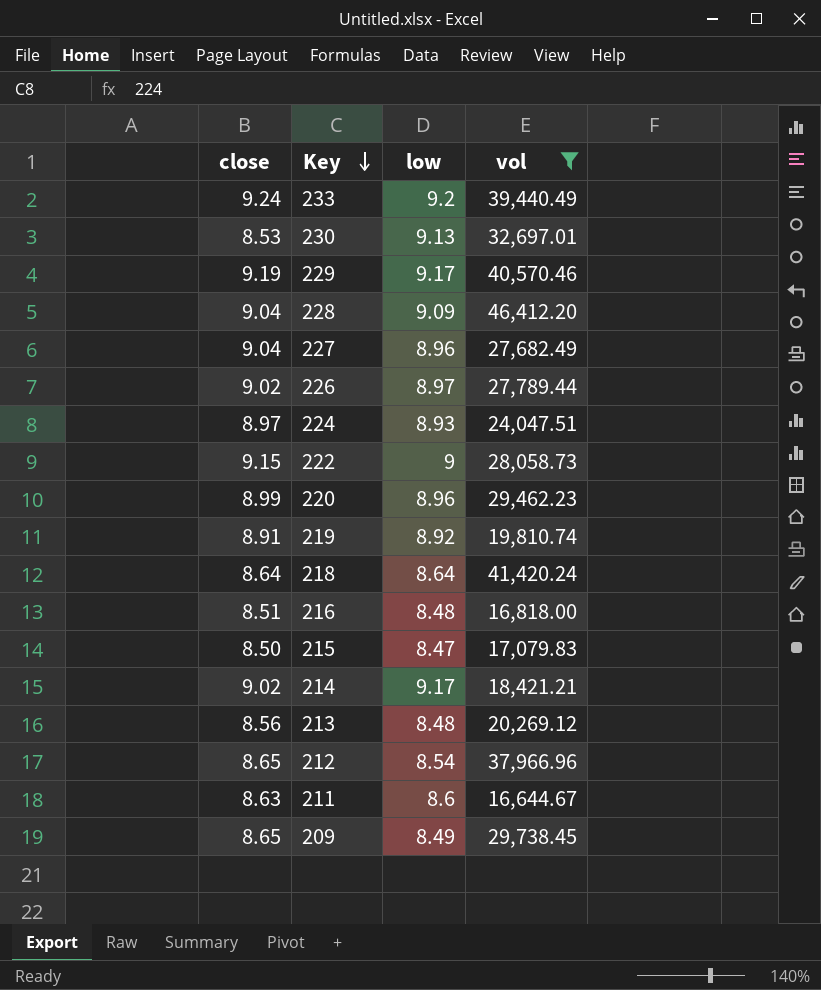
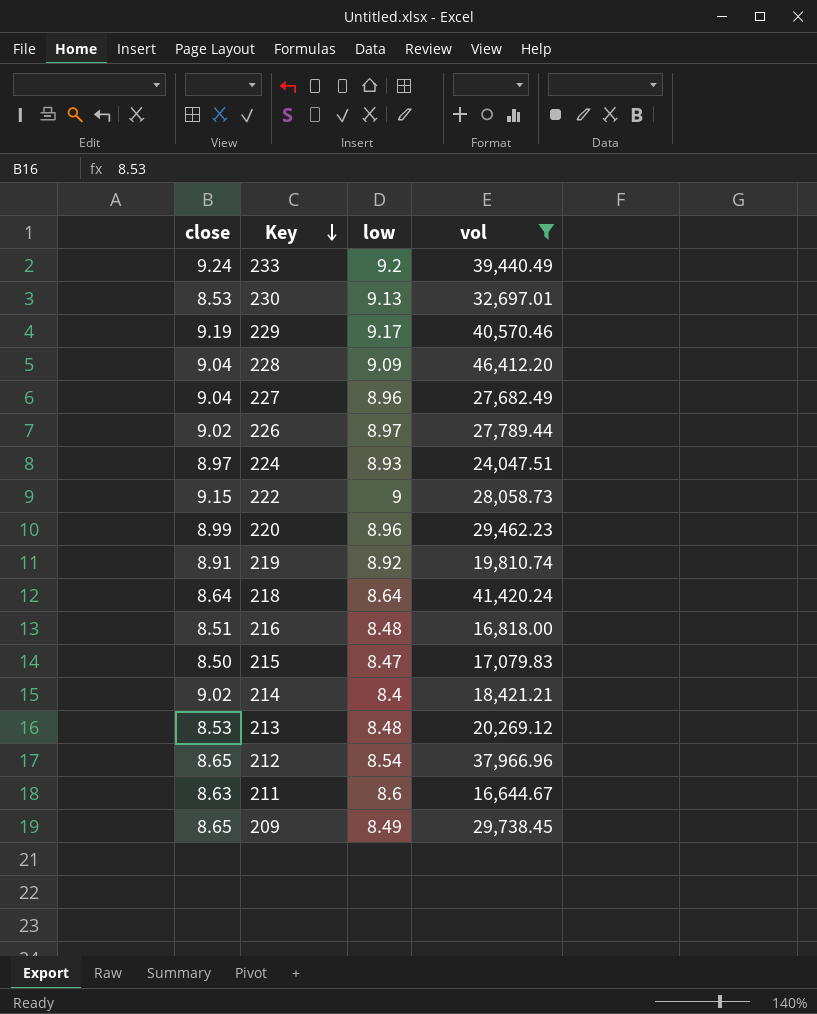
214 | low: 9.17 -> 8.4
213 | close: 8.56 -> 8.53

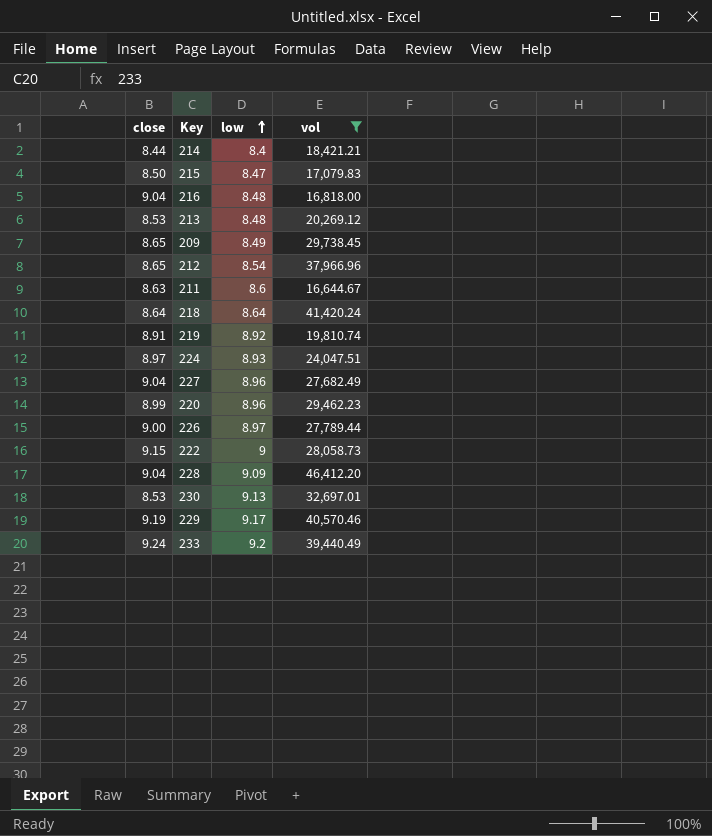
row order: Key descending -> low ascending
214 | close: 9.02 -> 8.44
216 | close: 8.51 -> 9.04
226 | close: 9.02 -> 9.00

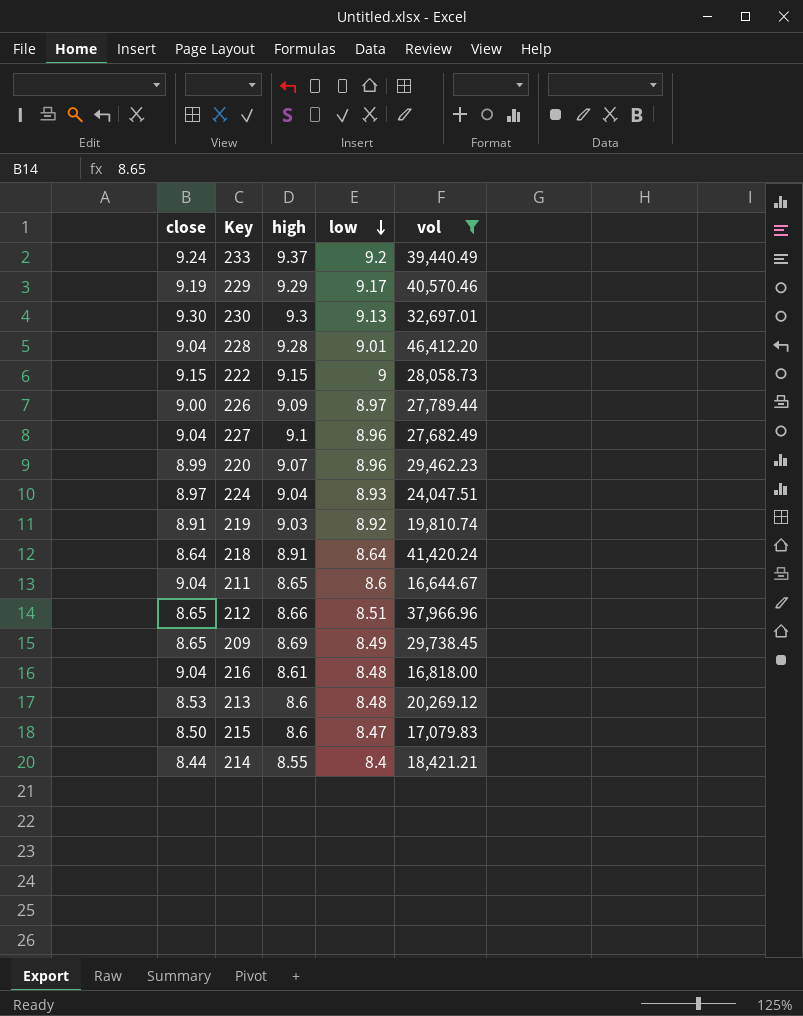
row order: low ascending -> low descending
column high | position: none -> 3
230 | close: 8.53 -> 9.30
228 | low: 9.09 -> 9.01
211 | close: 8.63 -> 9.04
212 | low: 8.54 -> 8.51

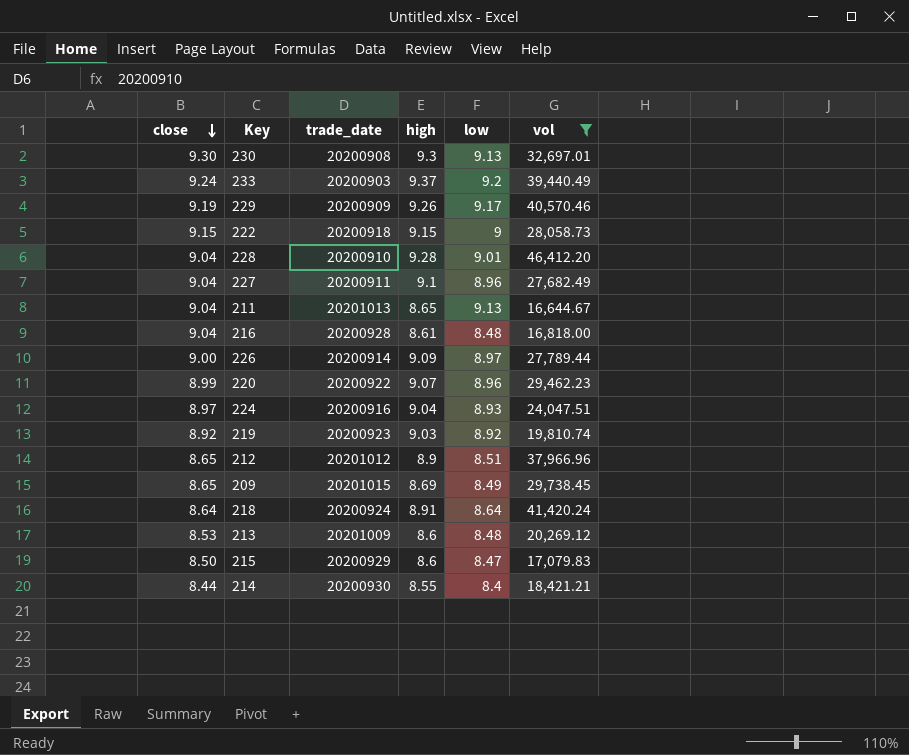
row order: low descending -> close descending
column trade_date | position: none -> 3
229 | high: 9.29 -> 9.26
211 | low: 8.6 -> 9.13
219 | close: 8.91 -> 8.92
212 | high: 8.66 -> 8.9

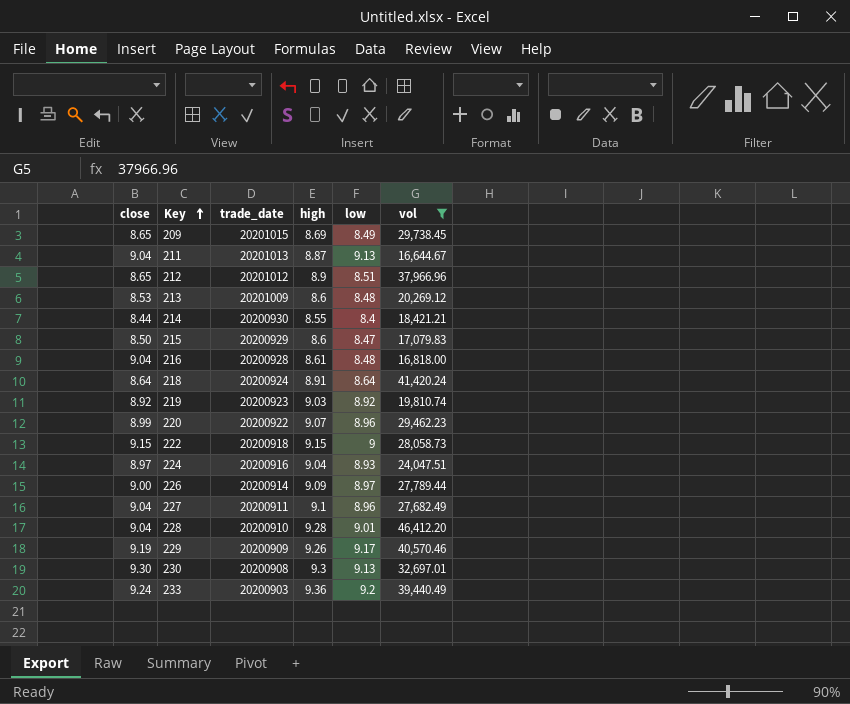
row order: close descending -> Key ascending
211 | high: 8.65 -> 8.87
233 | high: 9.37 -> 9.36

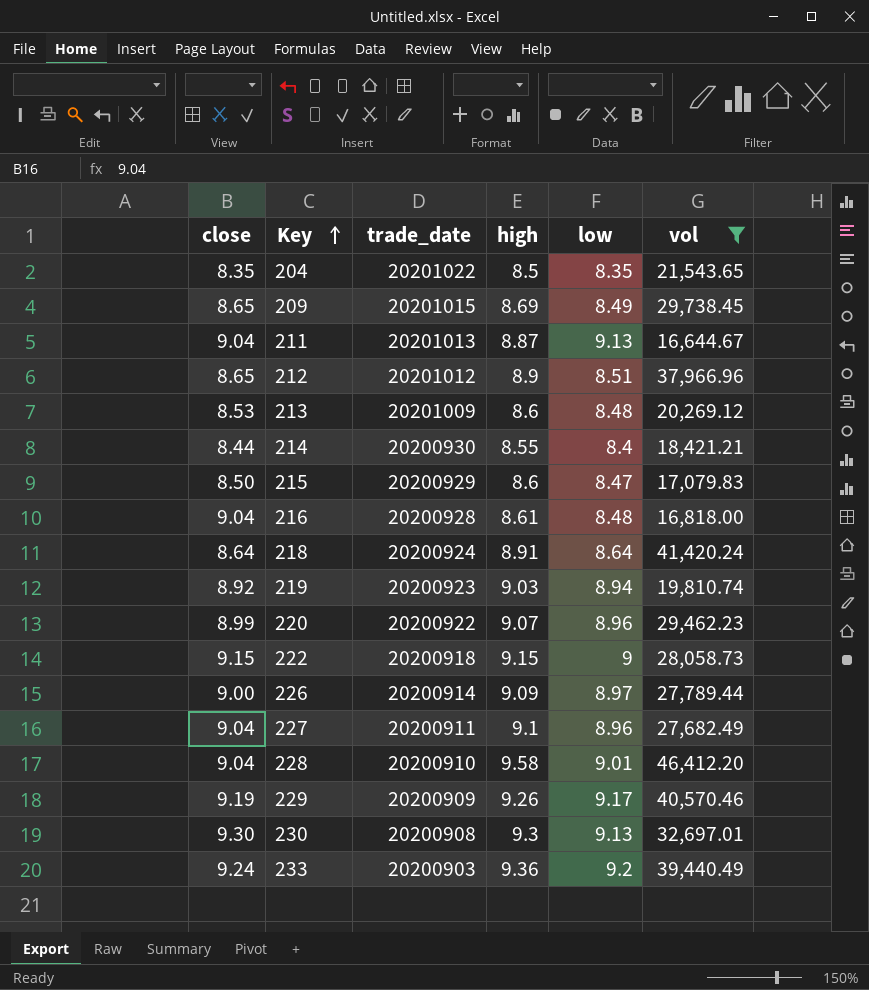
row 224: 8.97 | 20200916 | 9.04 | 8.93 | 24,047.51 -> none
row 204: none -> 8.35 | 20201022 | 8.5 | 8.35 | 21,543.65
219 | low: 8.92 -> 8.94
228 | high: 9.28 -> 9.58

